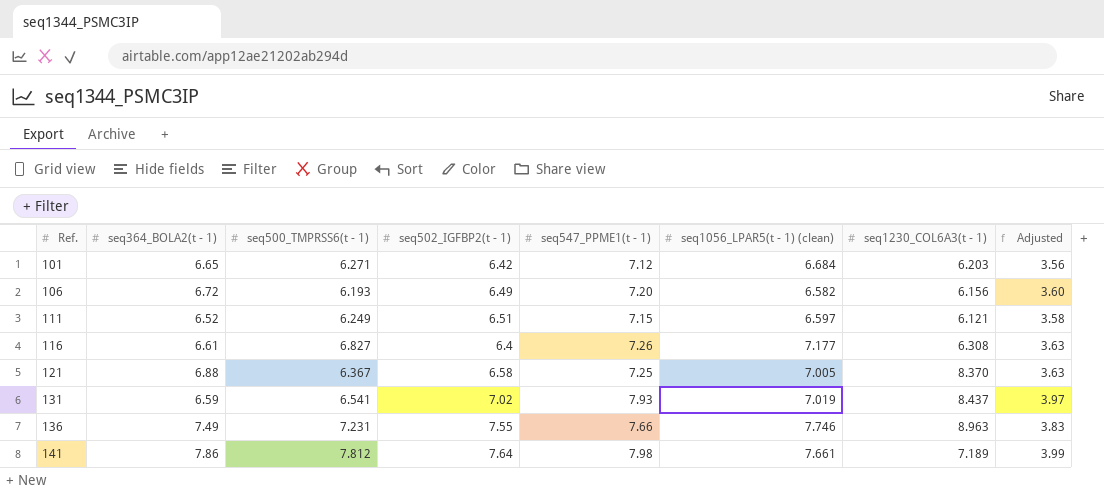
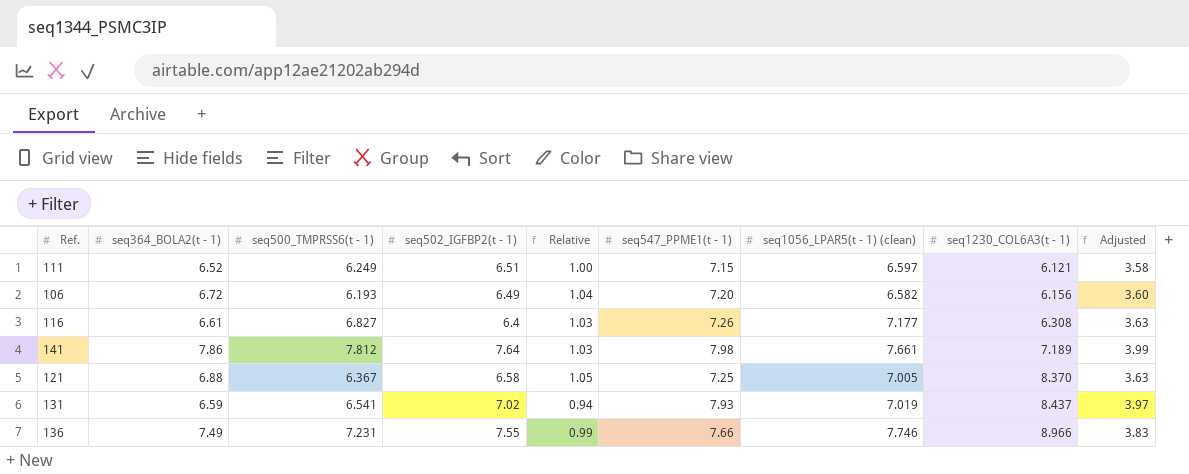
row order: Ref. ascending -> seq1230_COL6A3(t - 1) ascending
column Relative | formula: none -> [seq364_BOLA2(t - 1)] / [seq502_IGFBP2(t - 1)]
row 101: 6.65 | 6.271 | 6.42 | 7.12 | 6.684 | 6.203 | 3.56 -> none
136 | seq1230_COL6A3(t - 1): 8.963 -> 8.966

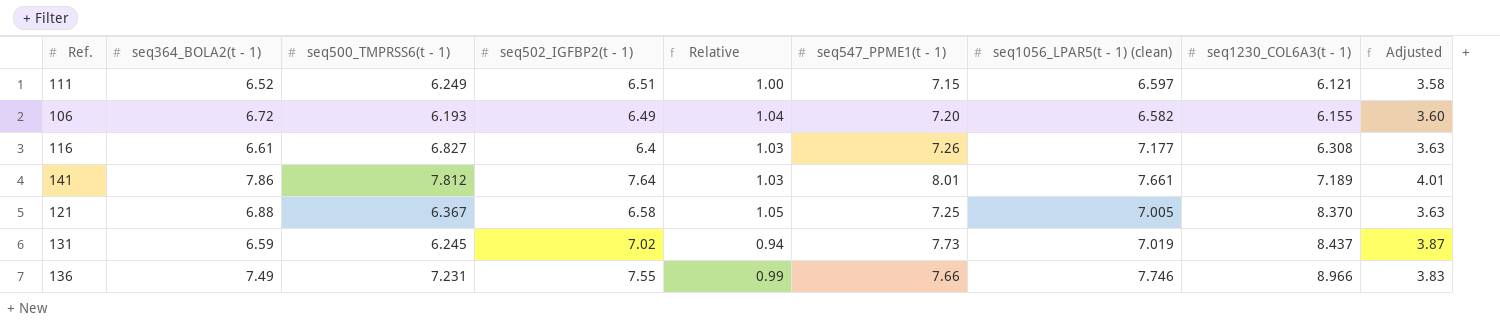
106 | seq1230_COL6A3(t - 1): 6.156 -> 6.155
141 | seq547_PPME1(t - 1): 7.98 -> 8.01
141 | Adjusted: 3.99 -> 4.01
131 | seq500_TMPRSS6(t - 1): 6.541 -> 6.245
131 | seq547_PPME1(t - 1): 7.93 -> 7.73
131 | Adjusted: 3.97 -> 3.87

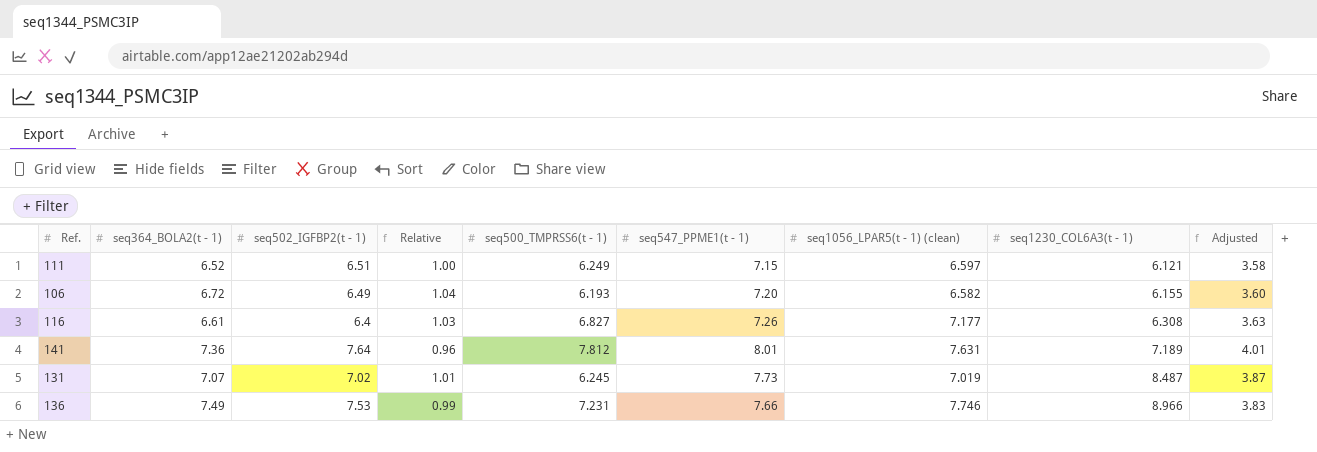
column seq500_TMPRSS6(t - 1) | position: 3 -> 5
row 121: 6.88 | 6.367 | 6.58 | 1.05 | 7.25 | 7.005 | 8.370 | 3.63 -> none
141 | seq364_BOLA2(t - 1): 7.86 -> 7.36
141 | Relative: 1.03 -> 0.96
141 | seq1056_LPAR5(t - 1) (clean): 7.661 -> 7.631
131 | seq364_BOLA2(t - 1): 6.59 -> 7.07
131 | Relative: 0.94 -> 1.01
131 | seq1230_COL6A3(t - 1): 8.437 -> 8.487
136 | seq502_IGFBP2(t - 1): 7.55 -> 7.53

